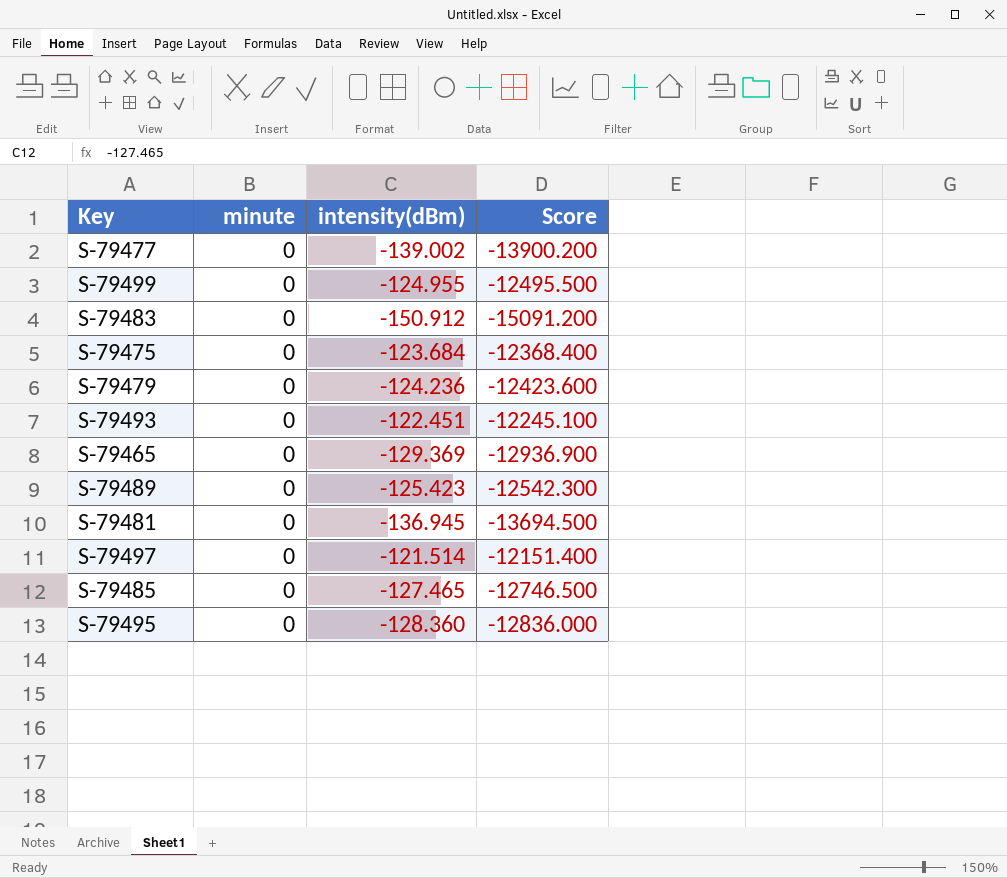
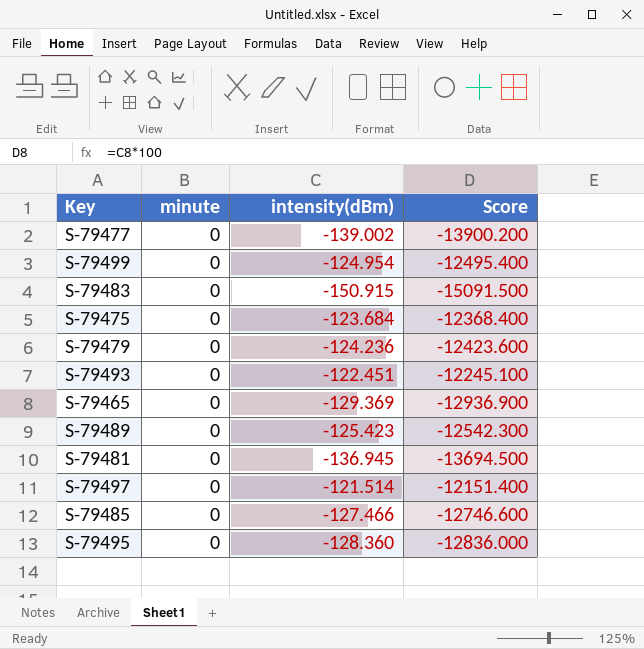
S-79499 | intensity(dBm): -124.955 -> -124.954
S-79499 | Score: -12495.500 -> -12495.400
S-79483 | intensity(dBm): -150.912 -> -150.915
S-79483 | Score: -15091.200 -> -15091.500
S-79485 | intensity(dBm): -127.465 -> -127.466
S-79485 | Score: -12746.500 -> -12746.600

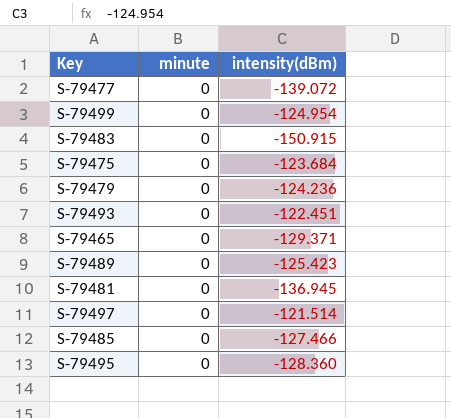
column Score | formula: [intensity(dBm)] * 100 -> none
S-79477 | intensity(dBm): -139.002 -> -139.072
S-79465 | intensity(dBm): -129.369 -> -129.371

